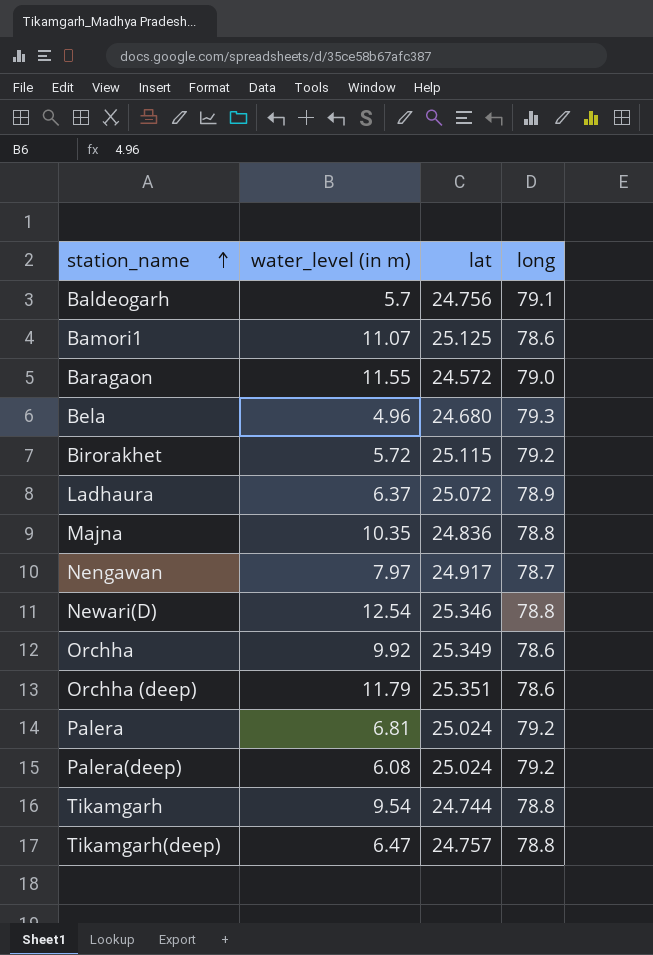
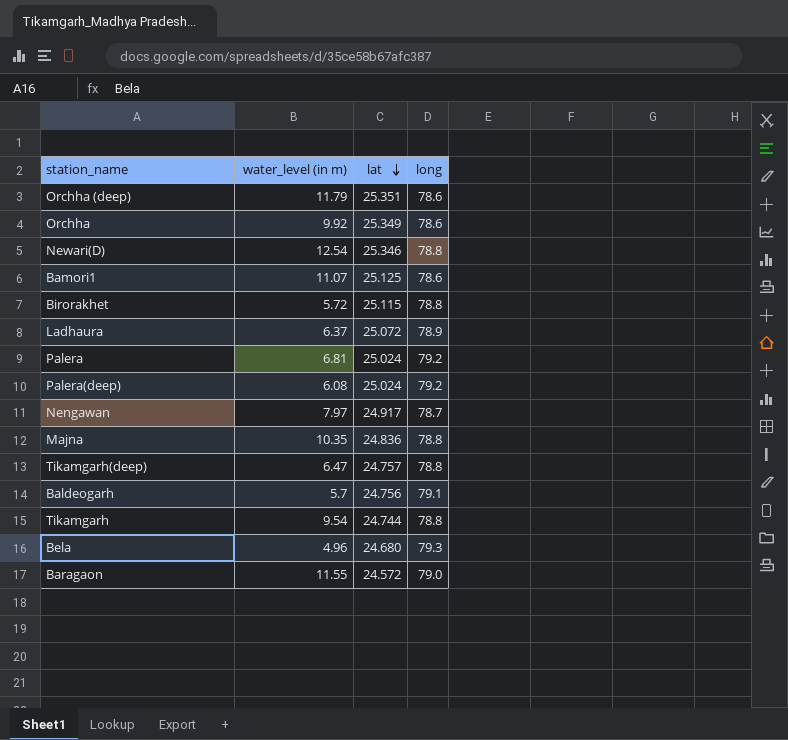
row order: station_name ascending -> lat descending
Birorakhet | long: 79.2 -> 78.8

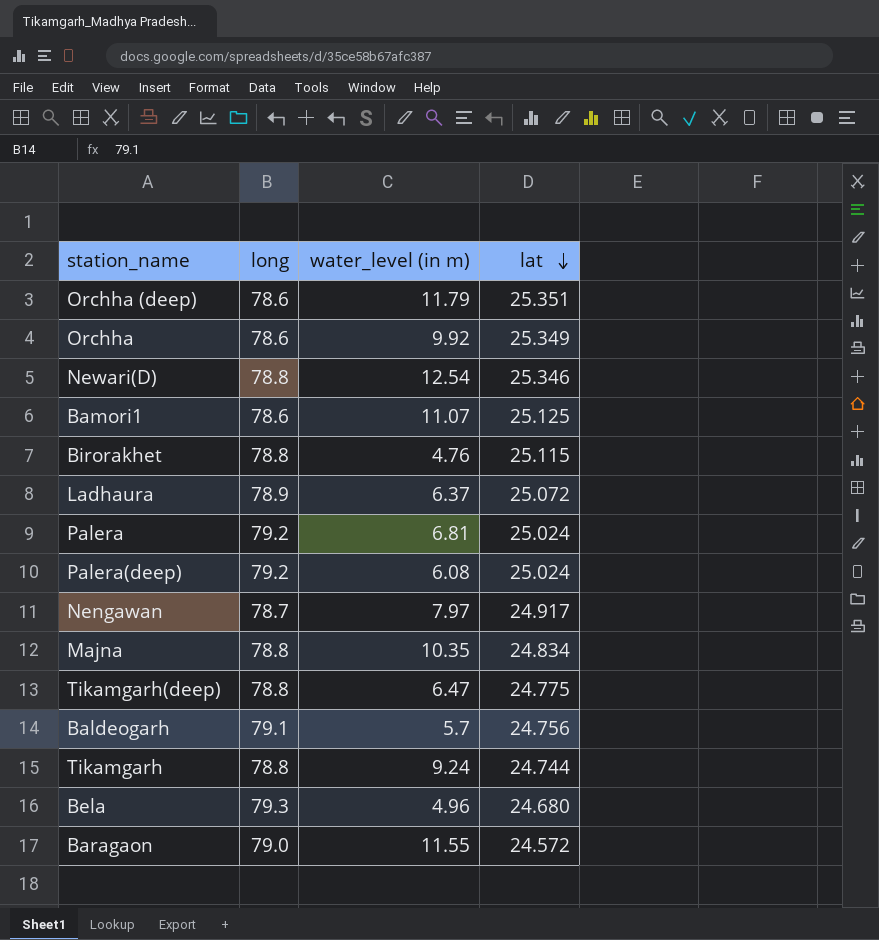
column long | position: 4 -> 2
Birorakhet | water_level (in m): 5.72 -> 4.76
Majna | lat: 24.836 -> 24.834
Tikamgarh(deep) | lat: 24.757 -> 24.775
Tikamgarh | water_level (in m): 9.54 -> 9.24

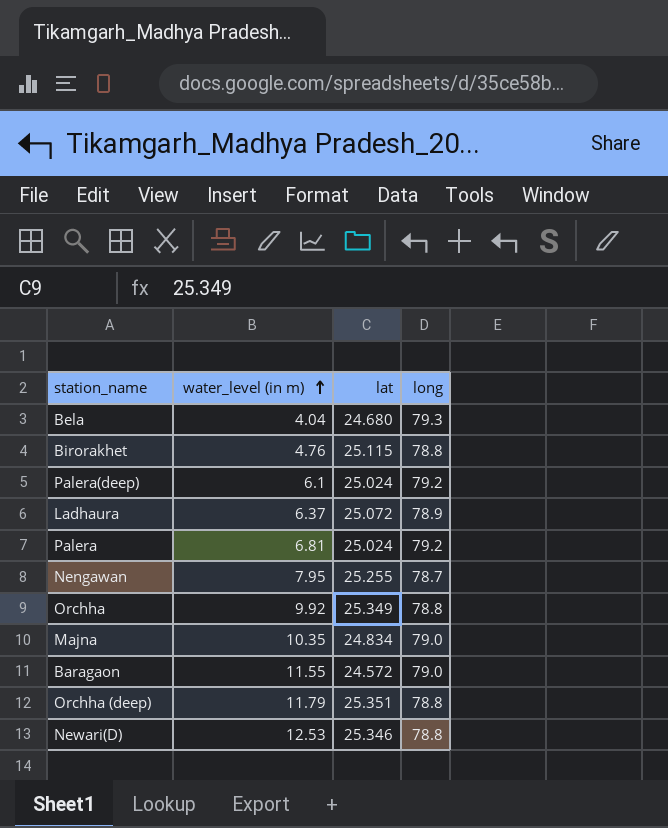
row order: lat descending -> water_level (in m) ascending
column long | position: 2 -> 4
row Bamori1: 78.6 | 11.07 | 25.125 -> none
row Tikamgarh(deep): 78.8 | 6.47 | 24.775 -> none
row Baldeogarh: 79.1 | 5.7 | 24.756 -> none
row Tikamgarh: 78.8 | 9.24 | 24.744 -> none
Bela | water_level (in m): 4.96 -> 4.04
Palera(deep) | water_level (in m): 6.08 -> 6.1
Nengawan | water_level (in m): 7.97 -> 7.95
Nengawan | lat: 24.917 -> 25.255
Orchha | long: 78.6 -> 78.8
Majna | long: 78.8 -> 79.0
Orchha (deep) | long: 78.6 -> 78.8
Newari(D) | water_level (in m): 12.54 -> 12.53

